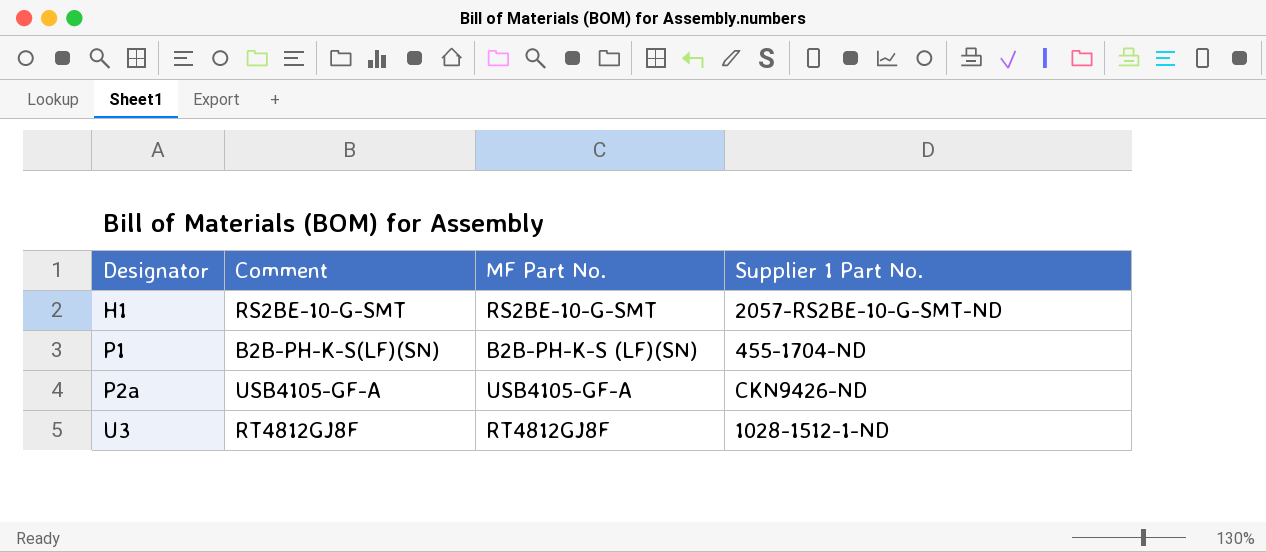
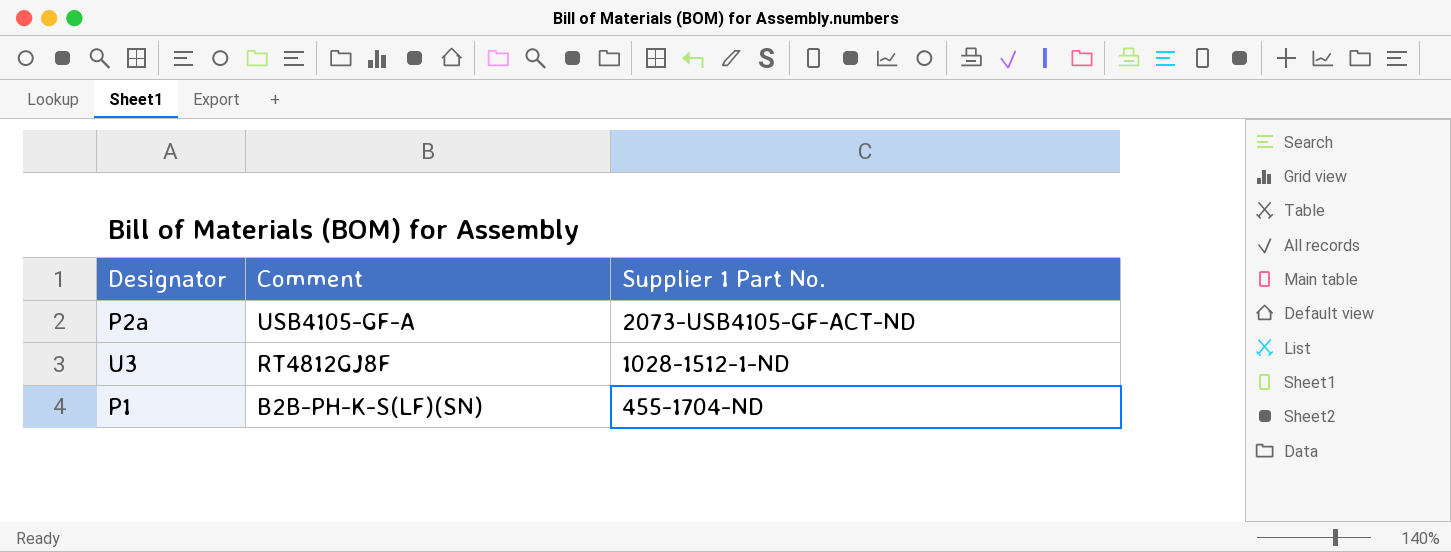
row order: Designator ascending -> Comment descending
column MF Part No. | position: 3 -> none
row H1: RS2BE-10-G-SMT | RS2BE-10-G-SMT | 2057-RS2BE-10-G-SMT-ND -> none
P2a | Supplier 1 Part No.: CKN9426-ND -> 2073-USB4105-GF-ACT-ND

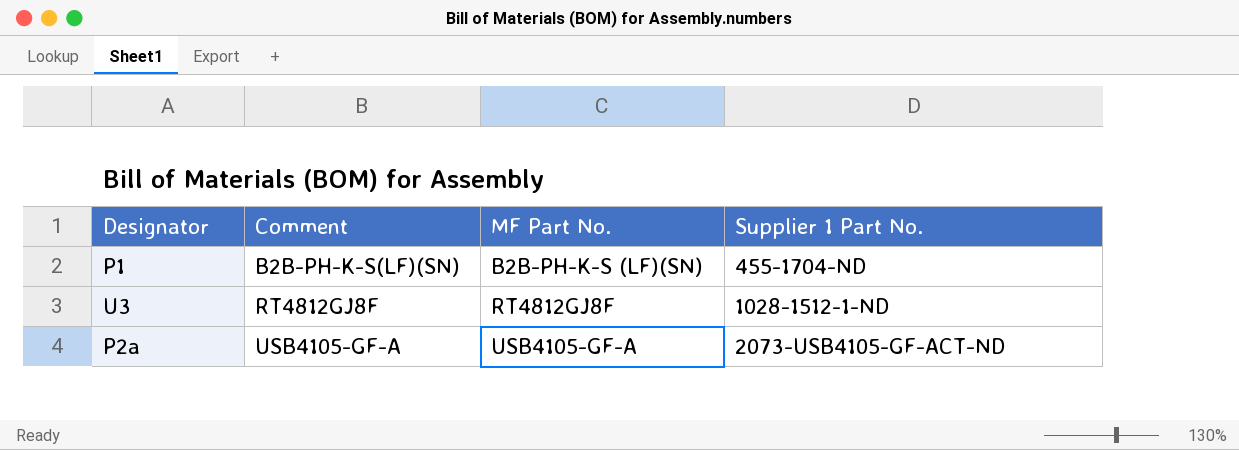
row order: Comment descending -> Comment ascending
column MF Part No. | position: none -> 3

